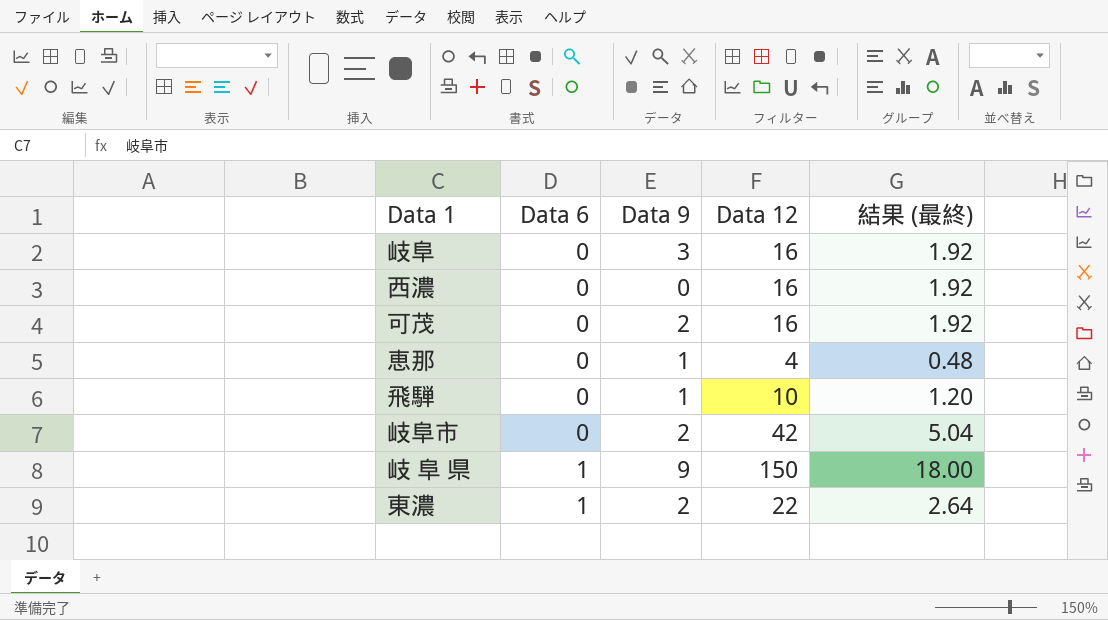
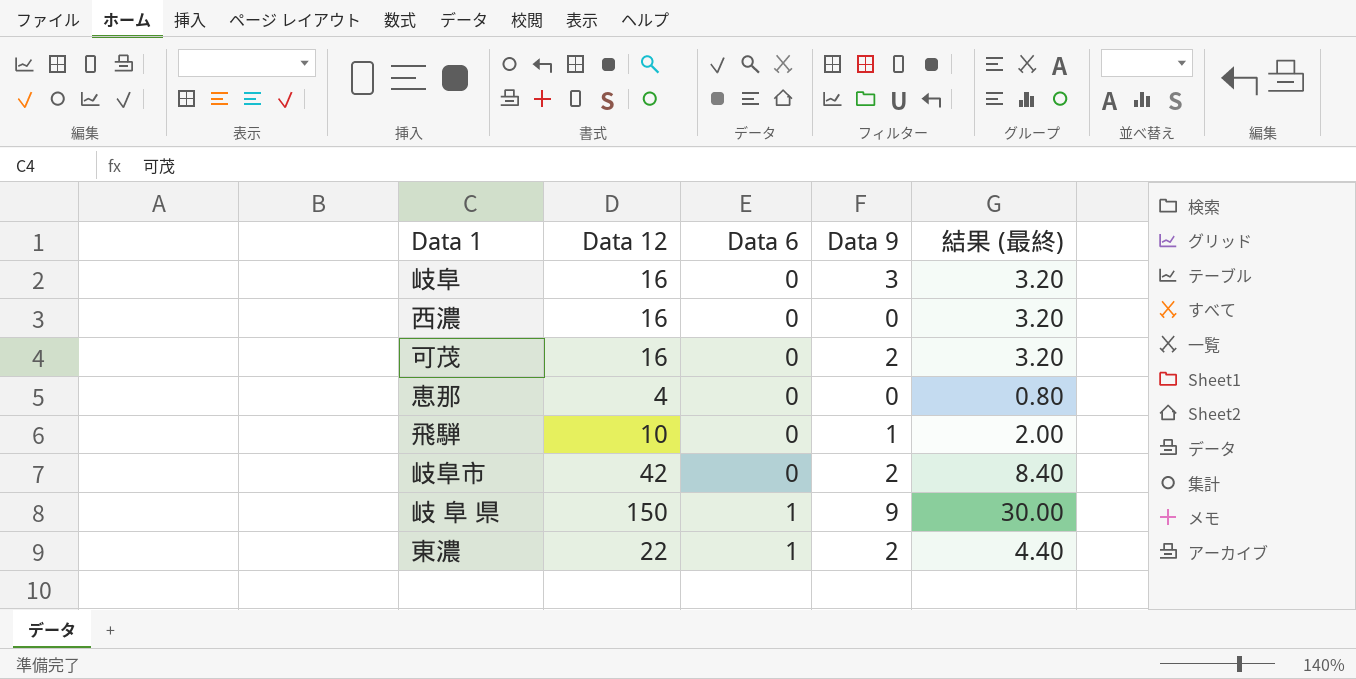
column Data 12 | position: 4 -> 2
column 結果 (最終) | formula: [Data 12] * 0.12 -> [Data 12] * 0.2
恵那 | Data 9: 1 -> 0

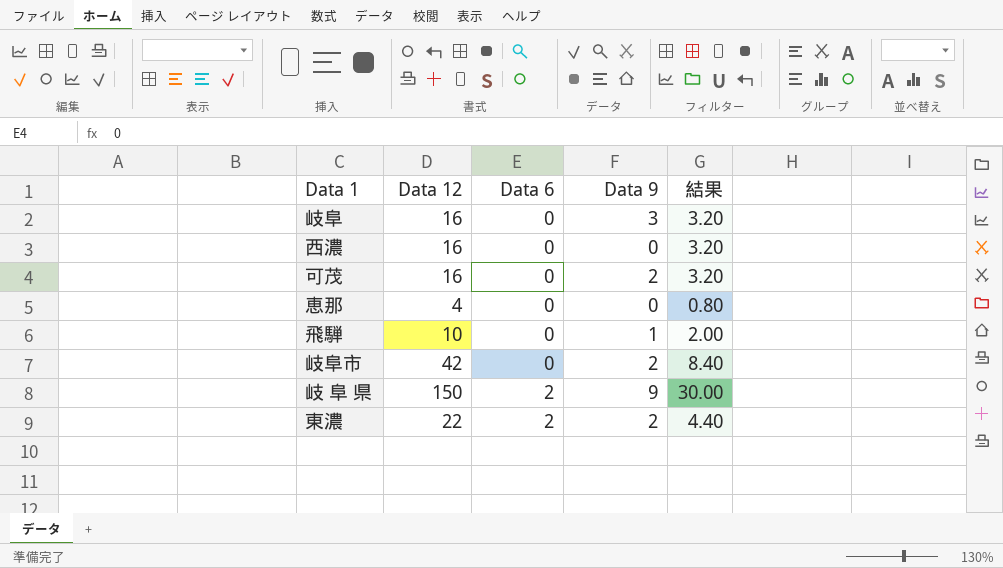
column name: 結果 (最終) -> 結果
岐 阜 県 | Data 6: 1 -> 2
東濃 | Data 6: 1 -> 2

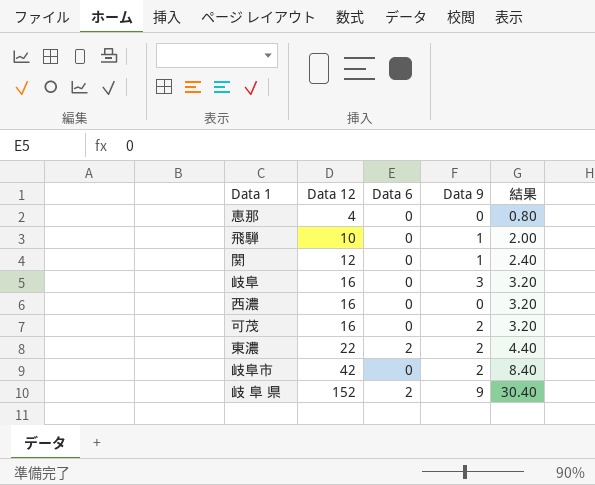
row order: Data 6 ascending -> Data 12 ascending
row 関: none -> 12 | 0 | 1 | 2.40
岐 阜 県 | Data 12: 150 -> 152
岐 阜 県 | 結果: 30.00 -> 30.40

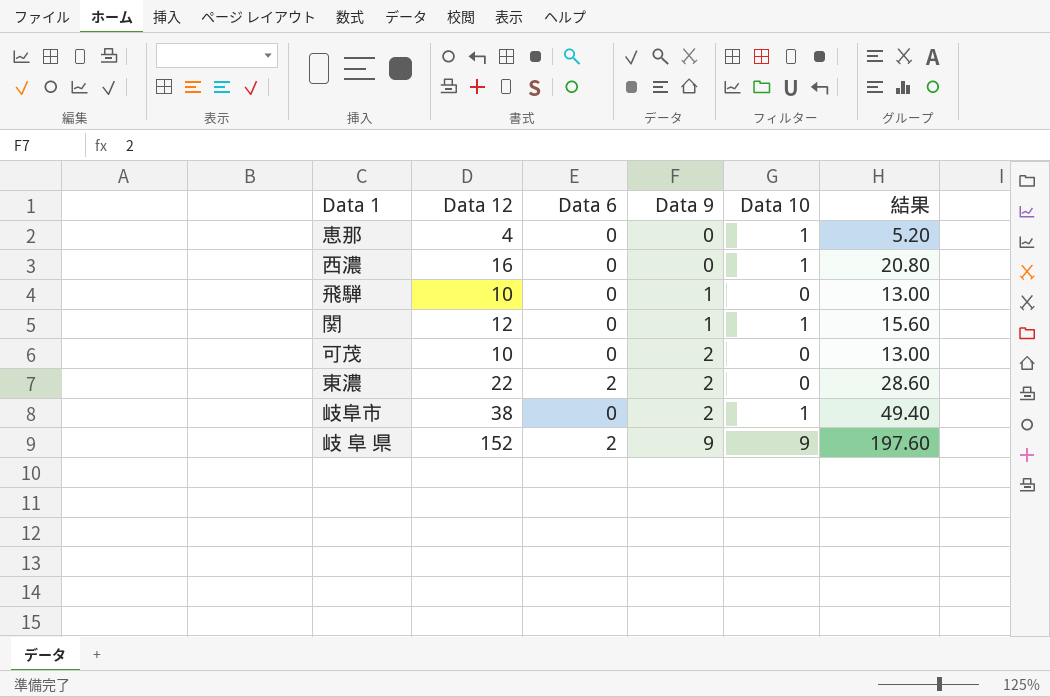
row order: Data 12 ascending -> Data 9 ascending
column Data 10 | position: none -> 5
column 結果 | formula: [Data 12] * 0.2 -> [Data 12] * 1.3
row 岐阜: 16 | 0 | 3 | 3.20 -> none
可茂 | Data 12: 16 -> 10
岐阜市 | Data 12: 42 -> 38

